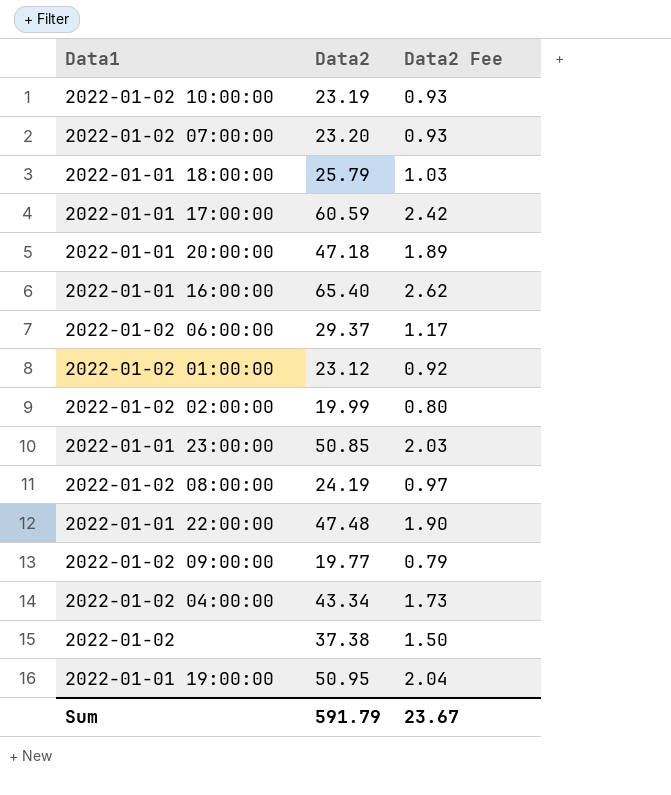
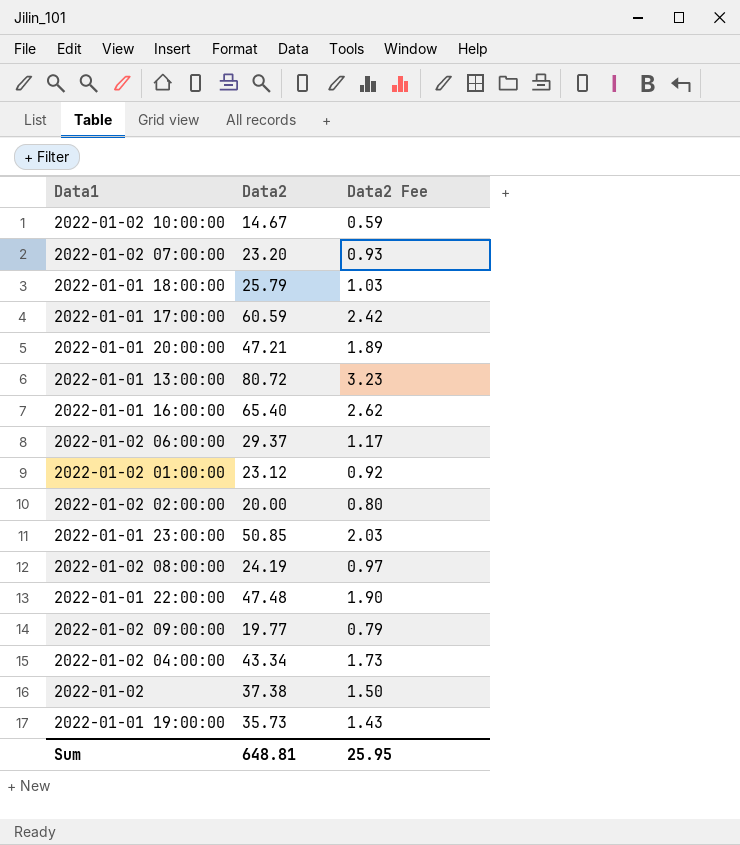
2022-01-02 10:00:00 | Data2: 23.19 -> 14.67
2022-01-02 10:00:00 | Data2 Fee: 0.93 -> 0.59
2022-01-01 20:00:00 | Data2: 47.18 -> 47.21
row 2022-01-01 13:00:00: none -> 80.72 | 3.23
2022-01-02 02:00:00 | Data2: 19.99 -> 20.00
2022-01-01 19:00:00 | Data2: 50.95 -> 35.73
2022-01-01 19:00:00 | Data2 Fee: 2.04 -> 1.43
Sum | Data2: 591.79 -> 648.81
Sum | Data2 Fee: 23.67 -> 25.95

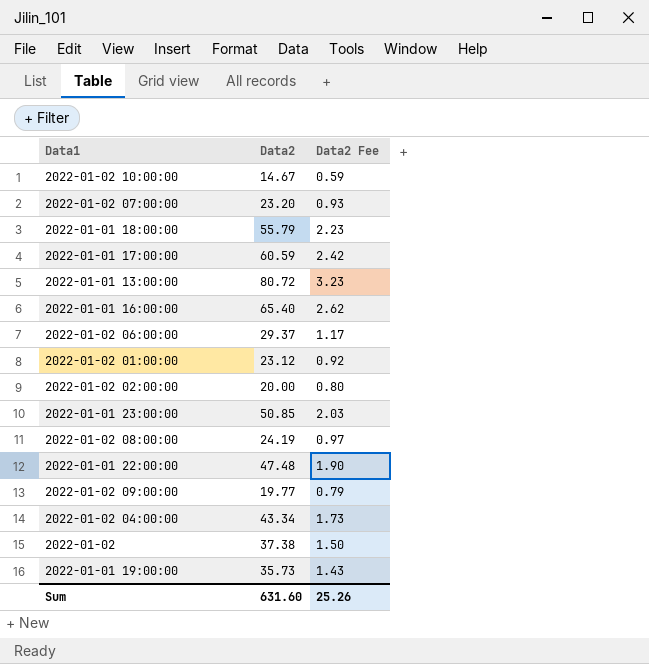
row 2022-01-01 20:00:00: 47.21 | 1.89 -> none
2022-01-01 18:00:00 | Data2: 25.79 -> 55.79
2022-01-01 18:00:00 | Data2 Fee: 1.03 -> 2.23
Sum | Data2: 648.81 -> 631.60
Sum | Data2 Fee: 25.95 -> 25.26

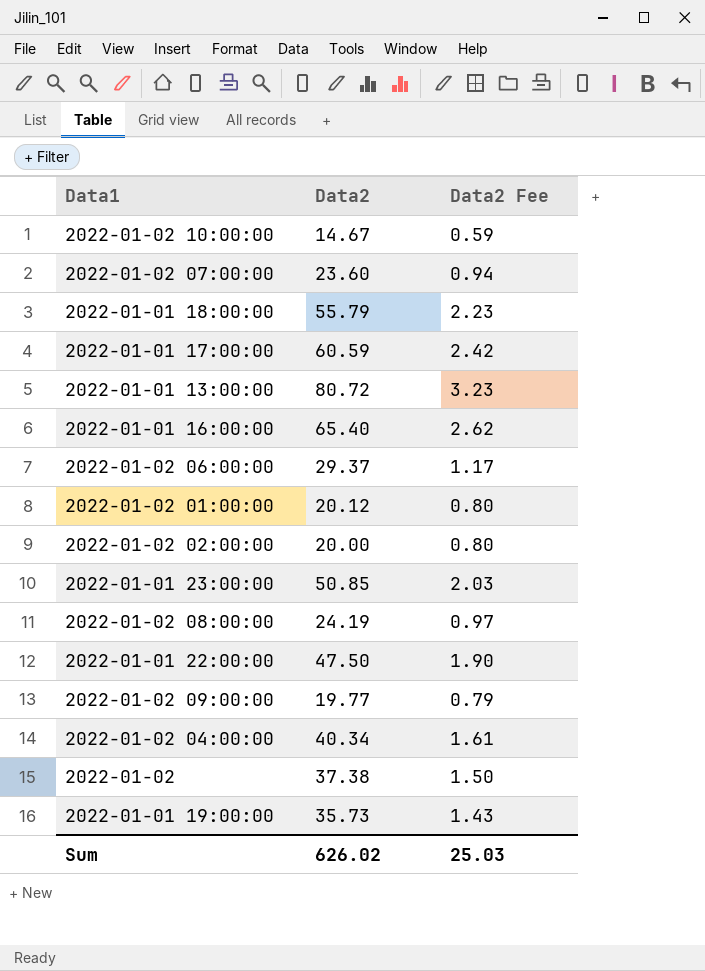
2022-01-02 07:00:00 | Data2: 23.20 -> 23.60
2022-01-02 07:00:00 | Data2 Fee: 0.93 -> 0.94
2022-01-02 01:00:00 | Data2: 23.12 -> 20.12
2022-01-02 01:00:00 | Data2 Fee: 0.92 -> 0.80
2022-01-01 22:00:00 | Data2: 47.48 -> 47.50
2022-01-02 04:00:00 | Data2: 43.34 -> 40.34
2022-01-02 04:00:00 | Data2 Fee: 1.73 -> 1.61
Sum | Data2: 631.60 -> 626.02
Sum | Data2 Fee: 25.26 -> 25.03

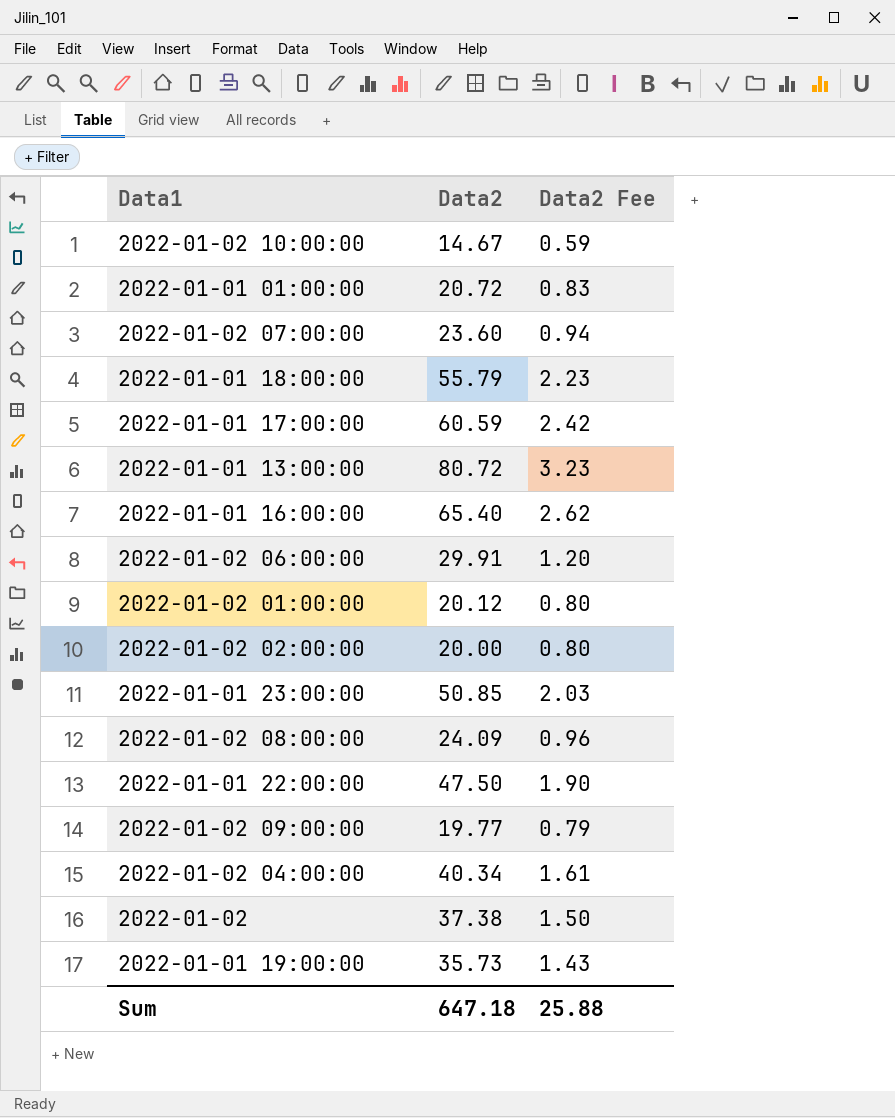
row 2022-01-01 01:00:00: none -> 20.72 | 0.83
2022-01-02 06:00:00 | Data2: 29.37 -> 29.91
2022-01-02 06:00:00 | Data2 Fee: 1.17 -> 1.20
2022-01-02 08:00:00 | Data2: 24.19 -> 24.09
2022-01-02 08:00:00 | Data2 Fee: 0.97 -> 0.96
Sum | Data2: 626.02 -> 647.18
Sum | Data2 Fee: 25.03 -> 25.88

